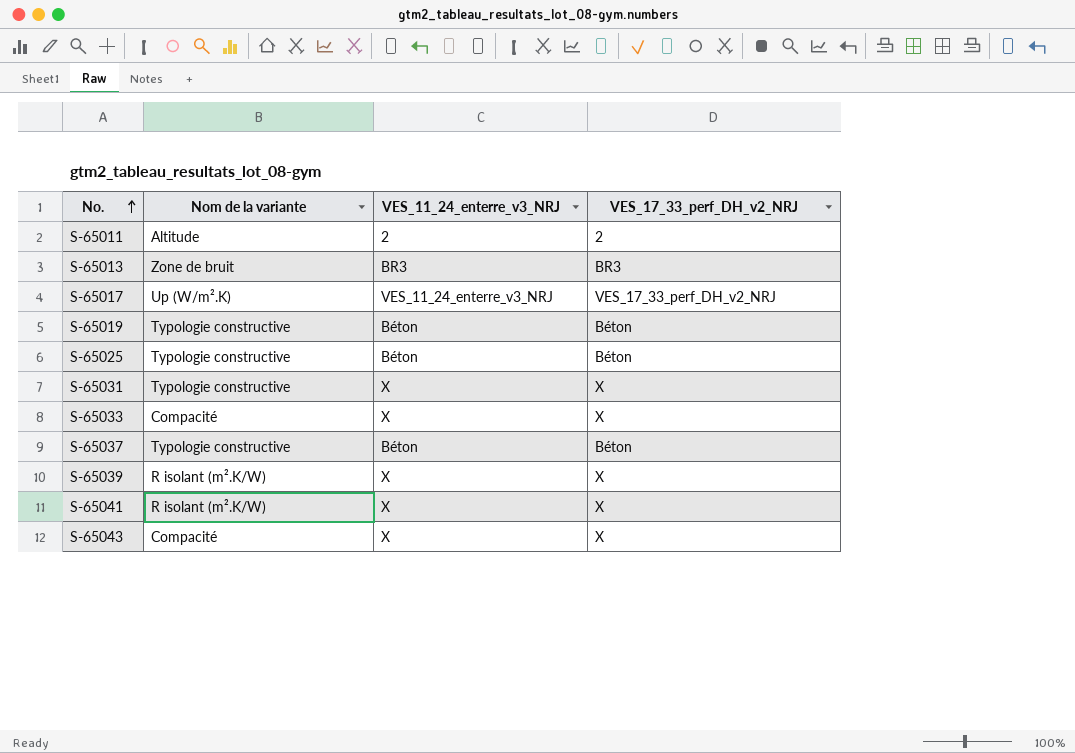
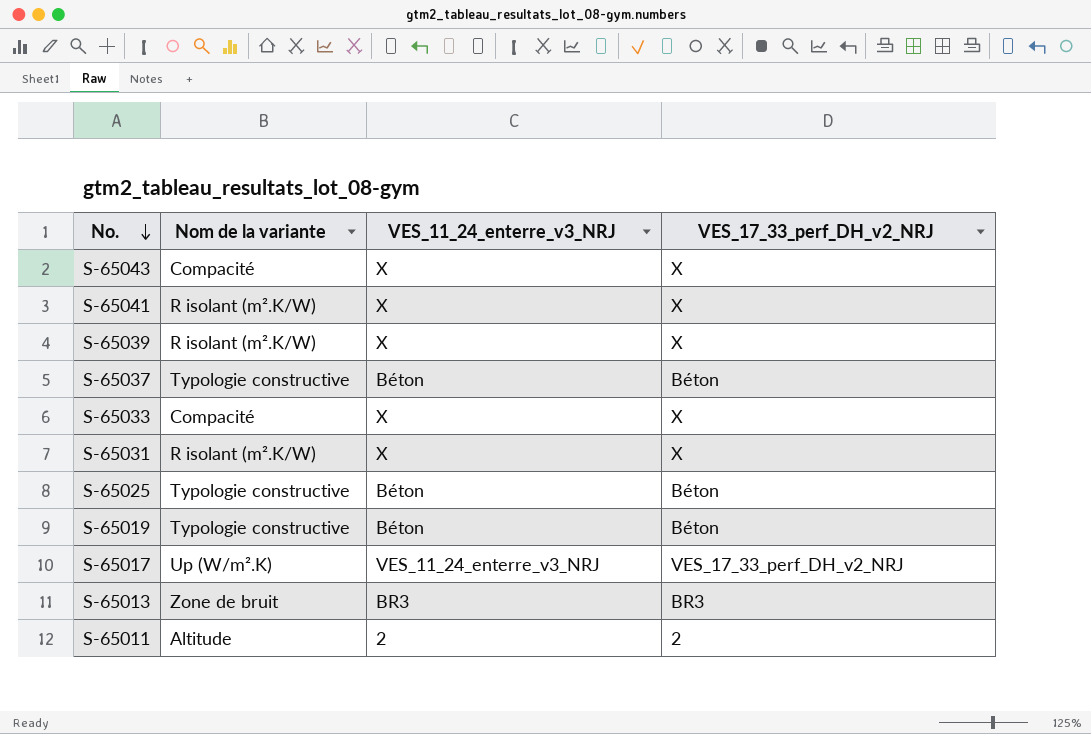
row order: No. ascending -> No. descending
S-65031 | Nom de la variante: Typologie constructive -> R isolant (m².K/W)

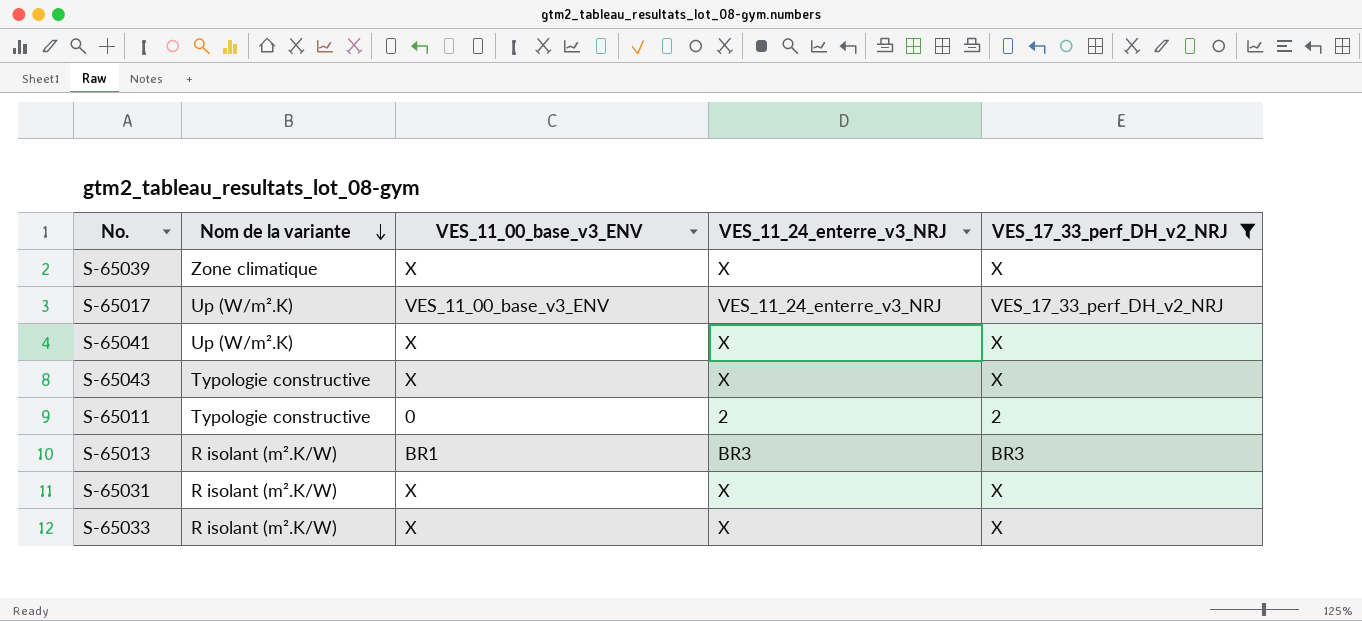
filter: none -> VES_17_33_perf_DH_v2_NRJ != Béton
row order: No. descending -> Nom de la variante descending
column VES_11_00_base_v3_ENV | position: none -> 3
S-65039 | Nom de la variante: R isolant (m².K/W) -> Zone climatique
S-65041 | Nom de la variante: R isolant (m².K/W) -> Up (W/m².K)
S-65043 | Nom de la variante: Compacité -> Typologie constructive
S-65011 | Nom de la variante: Altitude -> Typologie constructive
S-65013 | Nom de la variante: Zone de bruit -> R isolant (m².K/W)
S-65033 | Nom de la variante: Compacité -> R isolant (m².K/W)

